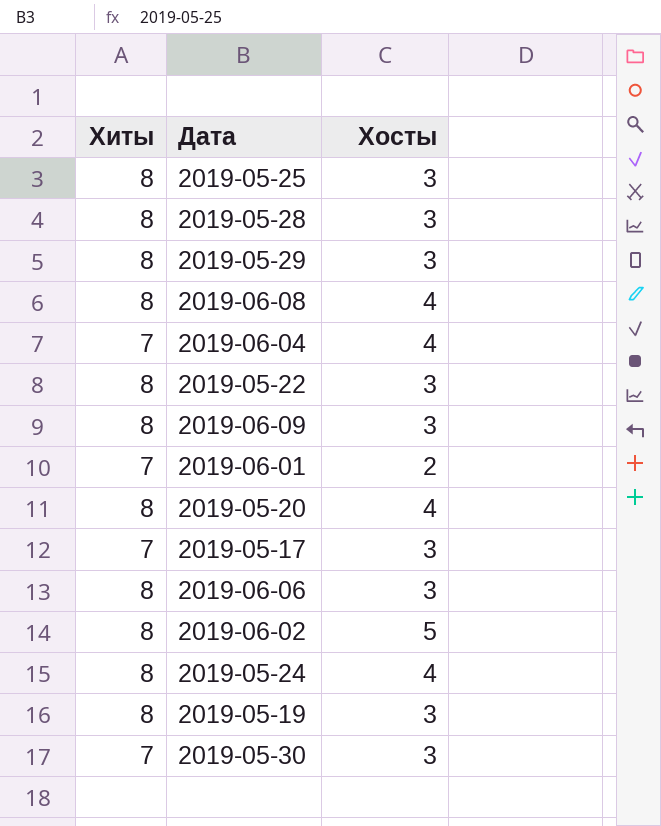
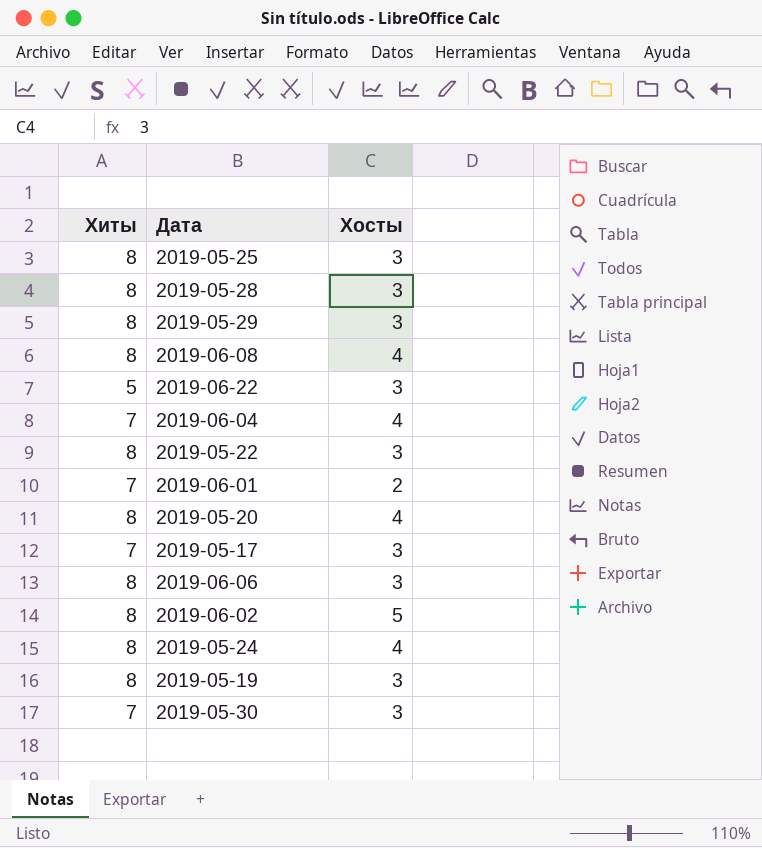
row 2019-06-09: 8 | 3 -> none
row 2019-06-22: none -> 5 | 3

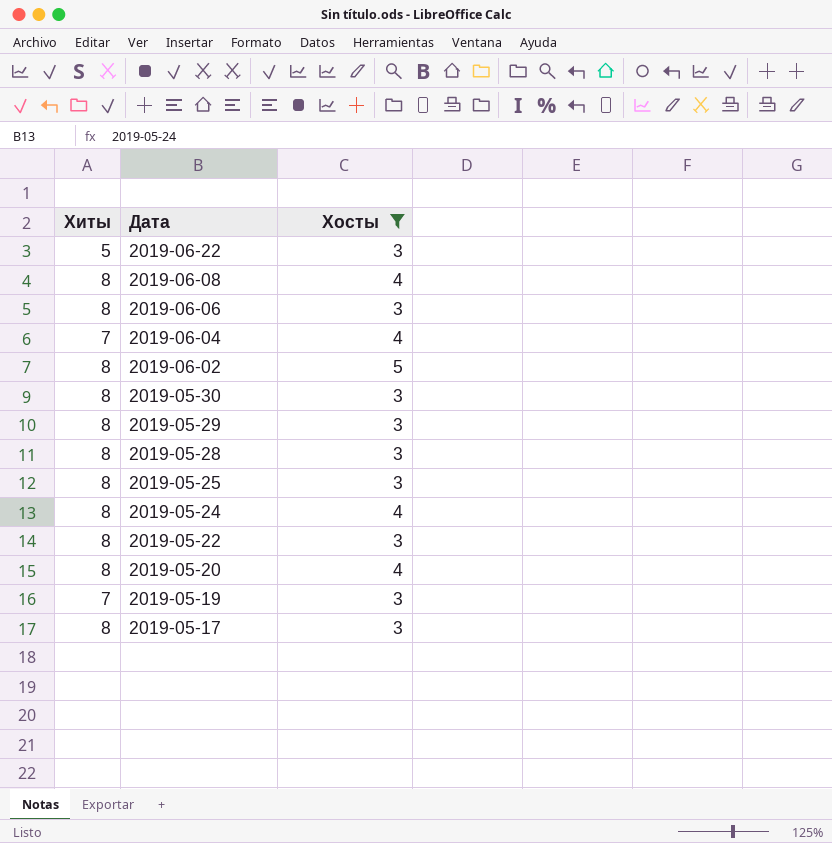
filter: none -> Хосты != 2
row order: none -> Дата descending
2019-05-30 | Хиты: 7 -> 8
2019-05-19 | Хиты: 8 -> 7
2019-05-17 | Хиты: 7 -> 8

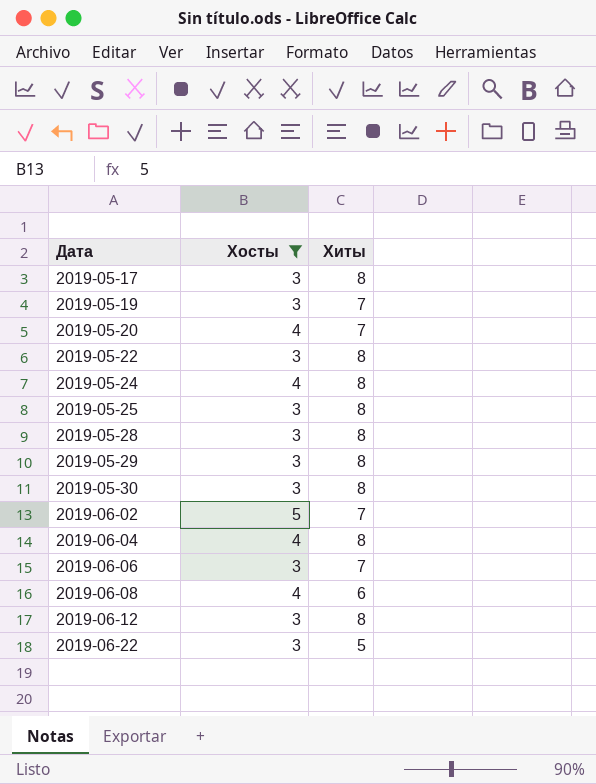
row order: Дата descending -> Дата ascending
column Хиты | position: 1 -> 3
2019-05-20 | Хиты: 8 -> 7
2019-06-02 | Хиты: 8 -> 7
2019-06-04 | Хиты: 7 -> 8
2019-06-06 | Хиты: 8 -> 7
2019-06-08 | Хиты: 8 -> 6
row 2019-06-12: none -> 3 | 8

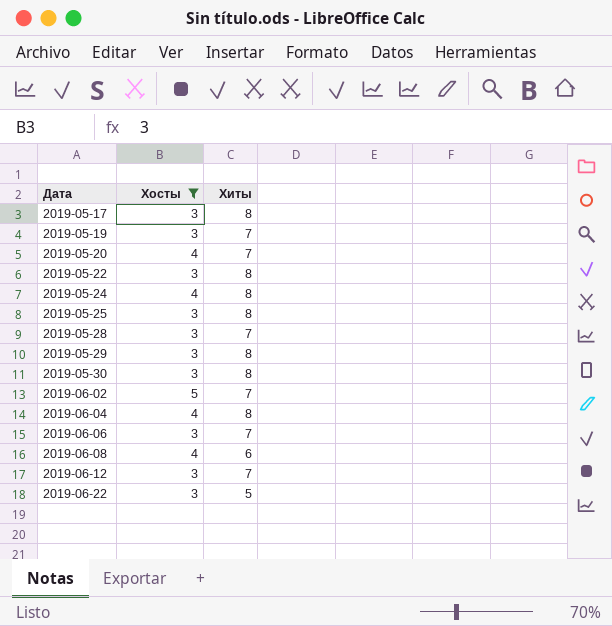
2019-05-28 | Хиты: 8 -> 7
2019-06-12 | Хиты: 8 -> 7

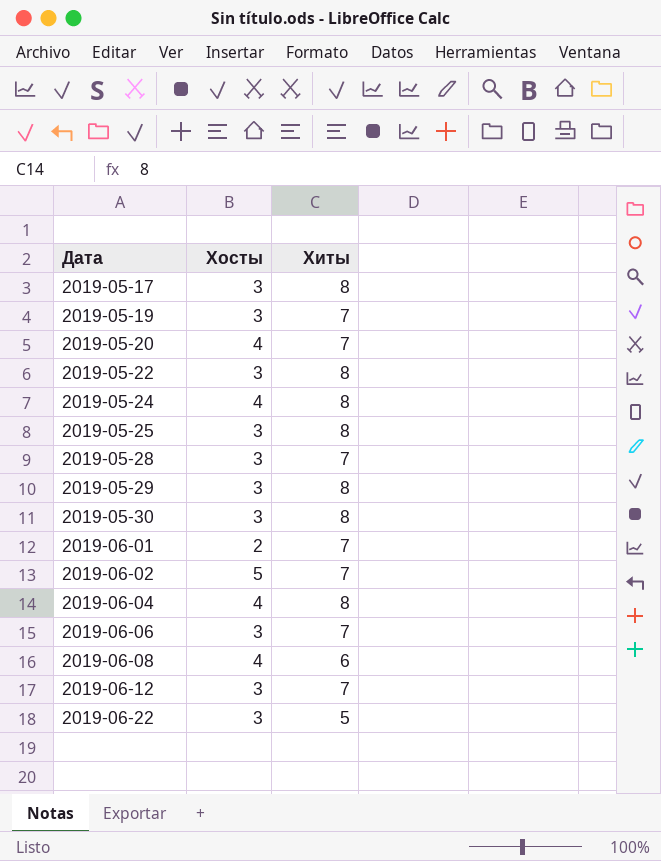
filter: Хосты != 2 -> none

